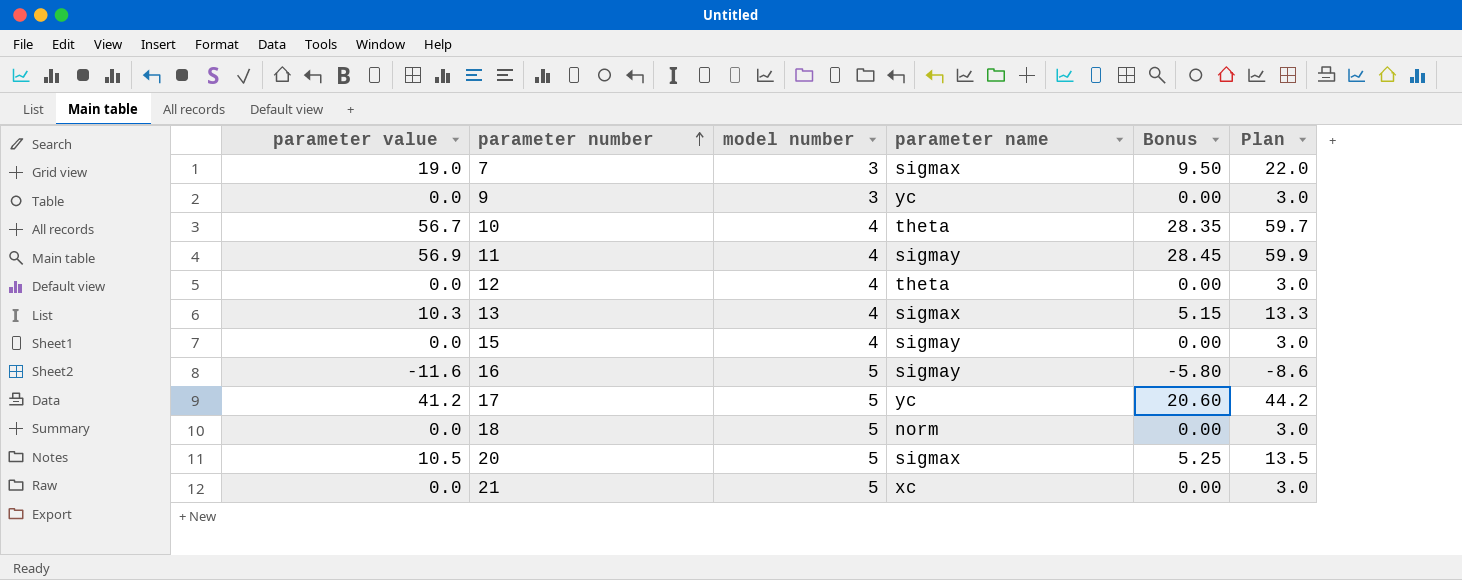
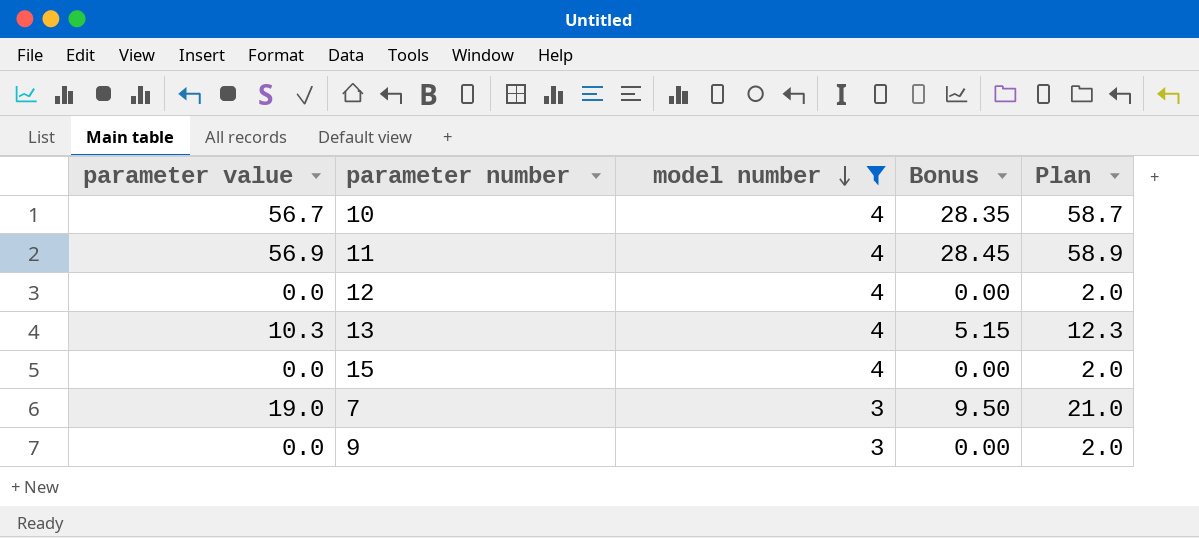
filter: none -> model number != 5
row order: parameter number ascending -> model number descending
column parameter name | position: 4 -> none
column Plan | formula: [parameter value] + 3 -> [parameter value] + 2

